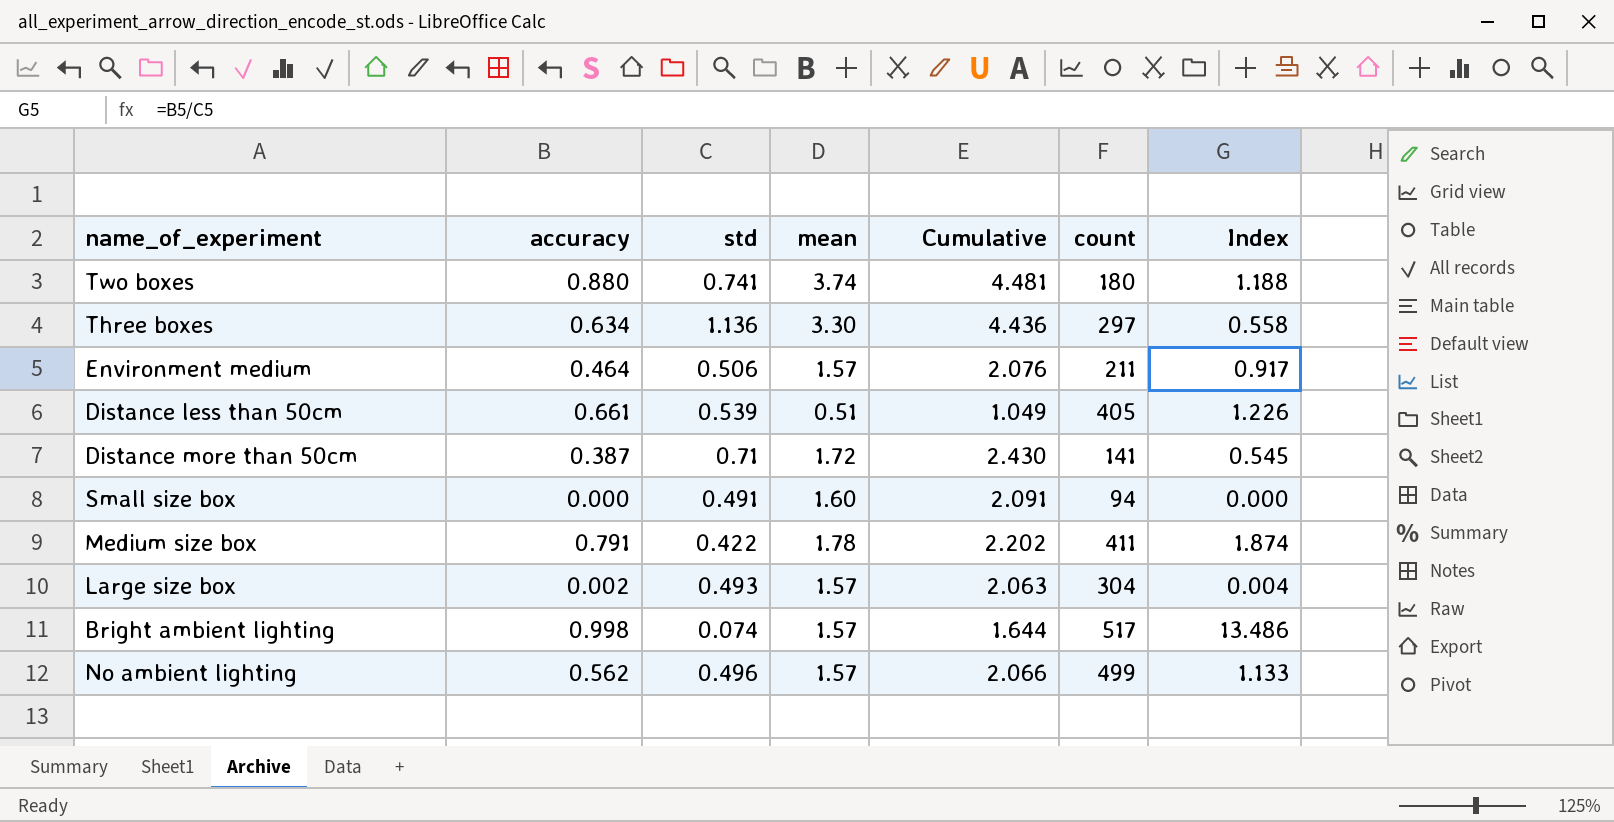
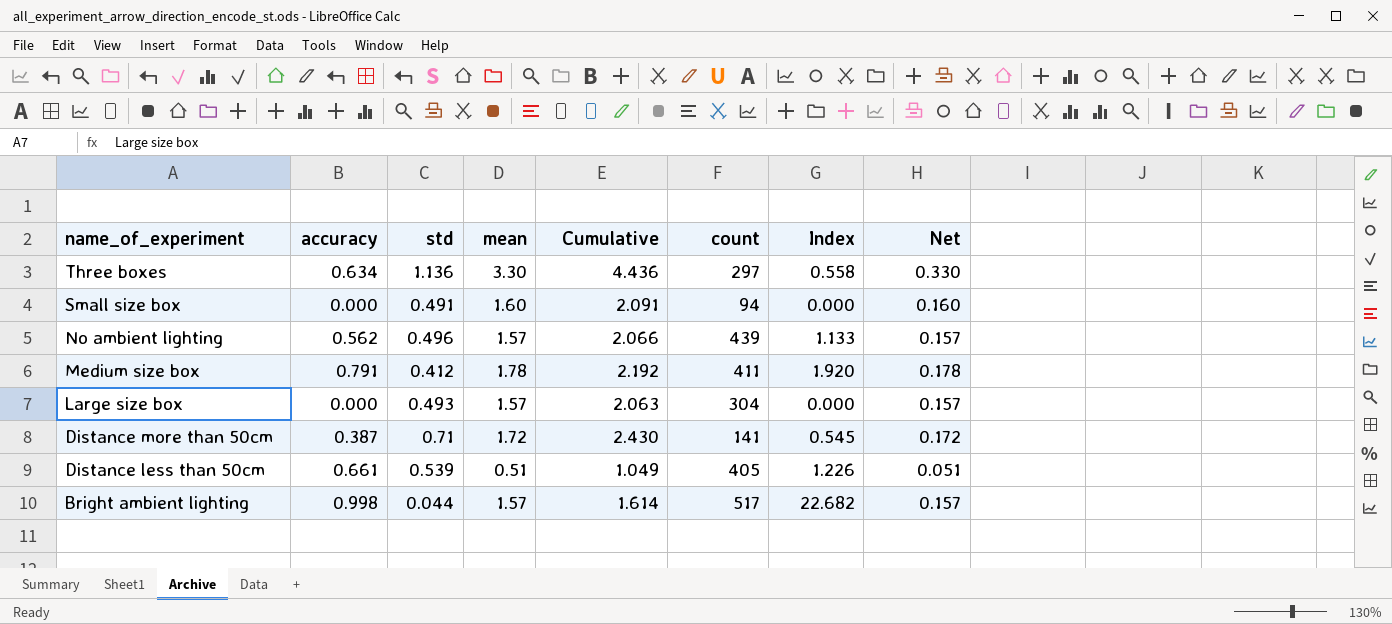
row order: none -> name_of_experiment descending
column Net | formula: none -> [mean] * 0.1
row Two boxes: 0.880 | 0.741 | 3.74 | 4.481 | 180 | 1.188 -> none
row Environment medium: 0.464 | 0.506 | 1.57 | 2.076 | 211 | 0.917 -> none
No ambient lighting | count: 499 -> 439
Medium size box | std: 0.422 -> 0.412
Medium size box | Cumulative: 2.202 -> 2.192
Medium size box | Index: 1.874 -> 1.920
Large size box | accuracy: 0.002 -> 0.000
Large size box | Index: 0.004 -> 0.000
Bright ambient lighting | std: 0.074 -> 0.044
Bright ambient lighting | Cumulative: 1.644 -> 1.614
Bright ambient lighting | Index: 13.486 -> 22.682

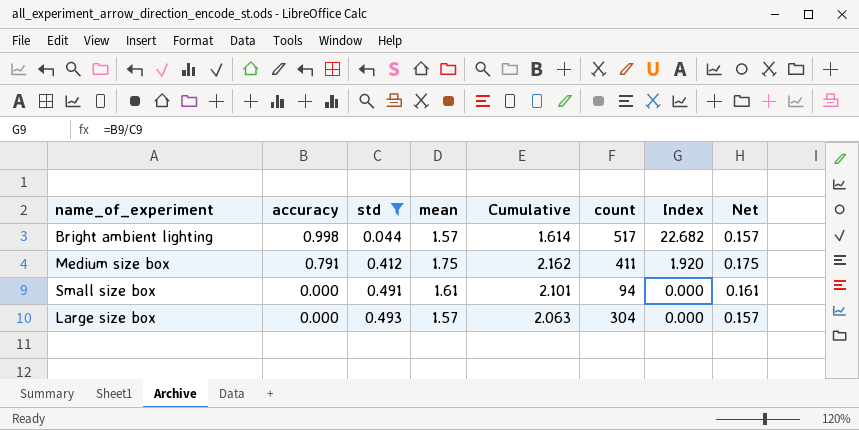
filter: none -> std <= 0.493
row order: name_of_experiment descending -> accuracy descending
Medium size box | mean: 1.78 -> 1.75
Medium size box | Cumulative: 2.192 -> 2.162
Medium size box | Net: 0.178 -> 0.175
Small size box | mean: 1.60 -> 1.61
Small size box | Cumulative: 2.091 -> 2.101
Small size box | Net: 0.160 -> 0.161

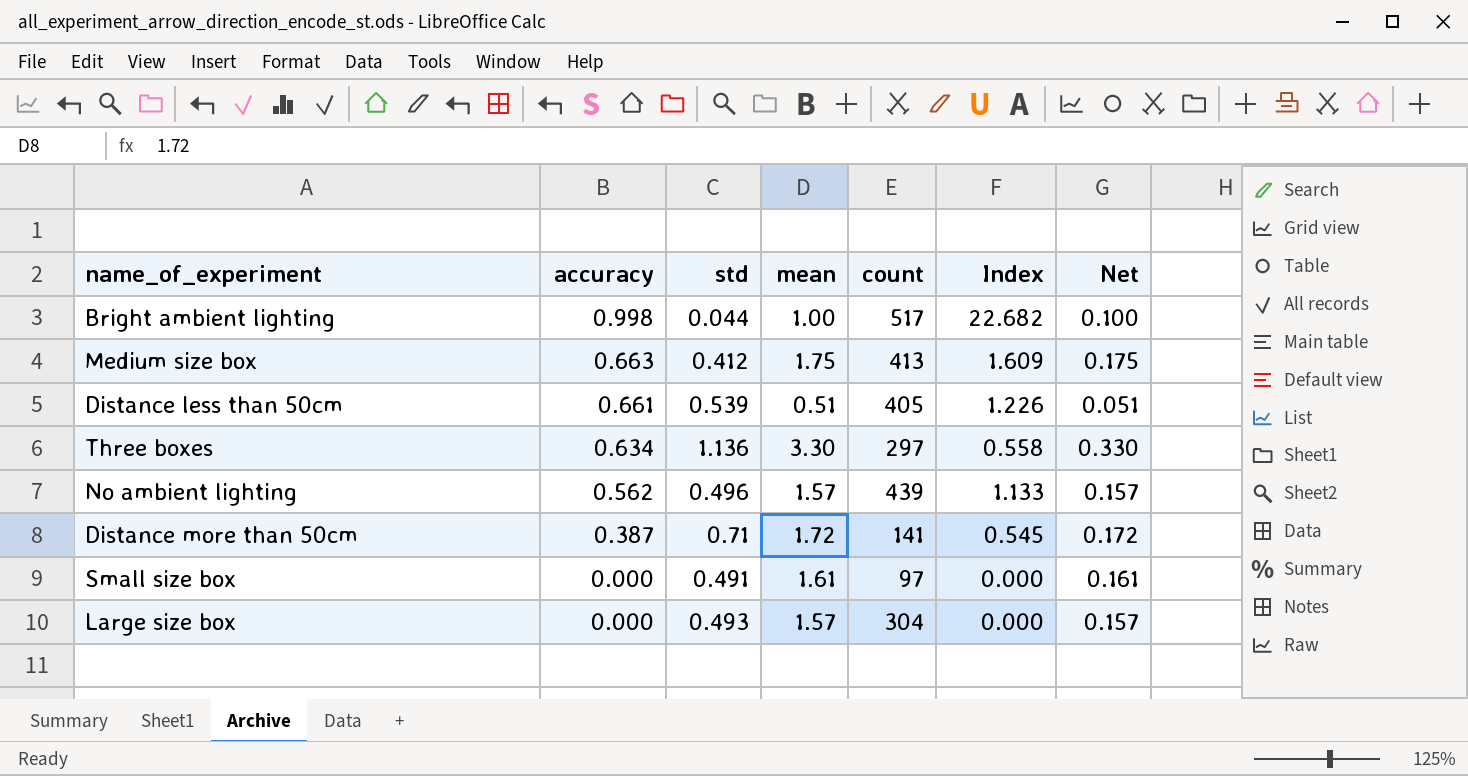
filter: std <= 0.493 -> none
column Cumulative | formula: [std] + [mean] -> none
Bright ambient lighting | mean: 1.57 -> 1.00
Bright ambient lighting | Net: 0.157 -> 0.100
Medium size box | accuracy: 0.791 -> 0.663
Medium size box | count: 411 -> 413
Medium size box | Index: 1.920 -> 1.609
Small size box | count: 94 -> 97

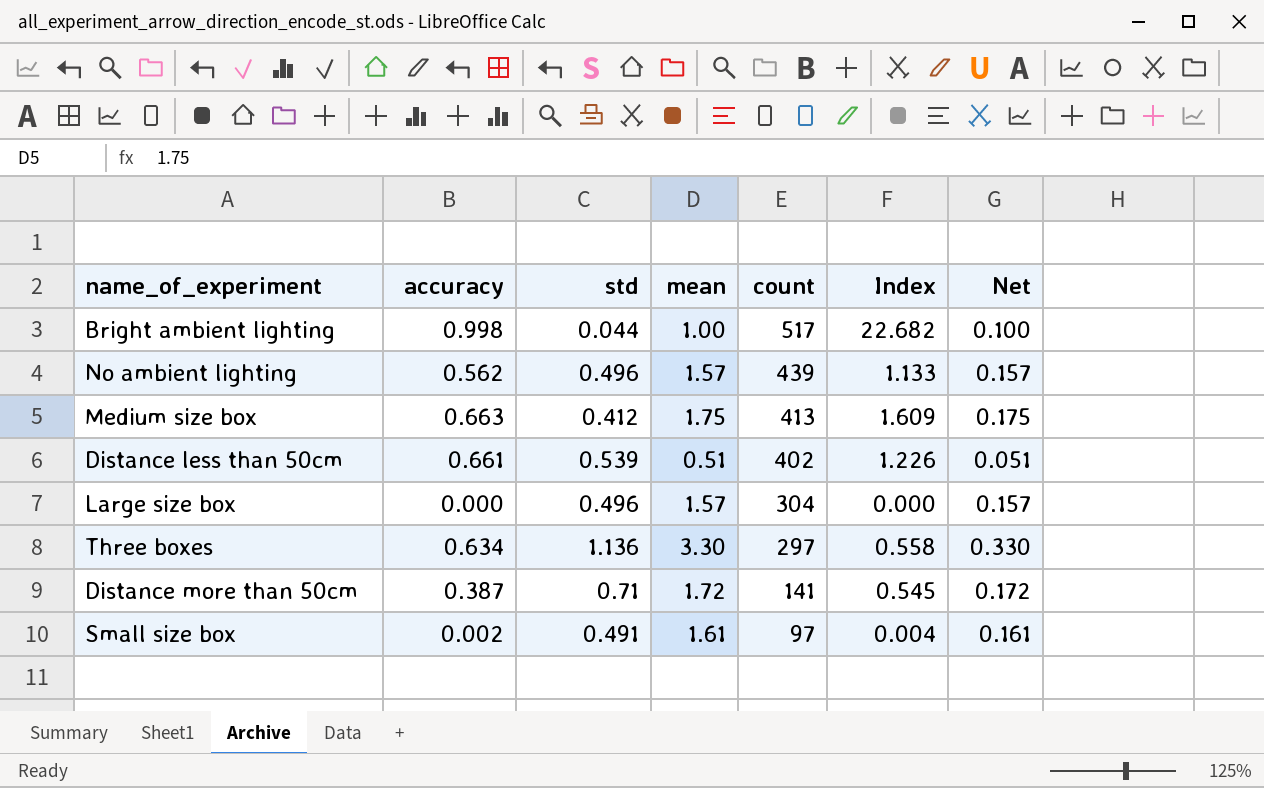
row order: accuracy descending -> count descending
Distance less than 50cm | count: 405 -> 402
Large size box | std: 0.493 -> 0.496
Small size box | accuracy: 0.000 -> 0.002
Small size box | Index: 0.000 -> 0.004

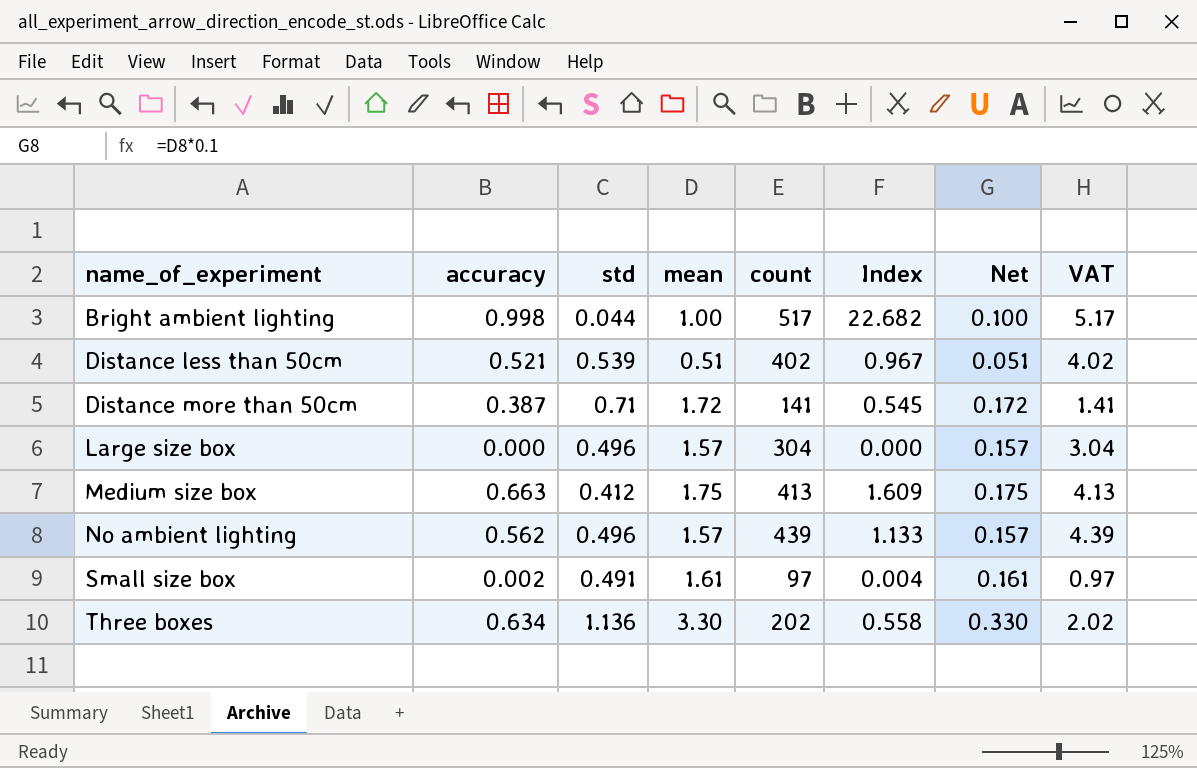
row order: count descending -> name_of_experiment ascending
column VAT | formula: none -> [count] * 0.01
Distance less than 50cm | accuracy: 0.661 -> 0.521
Distance less than 50cm | Index: 1.226 -> 0.967
Three boxes | count: 297 -> 202

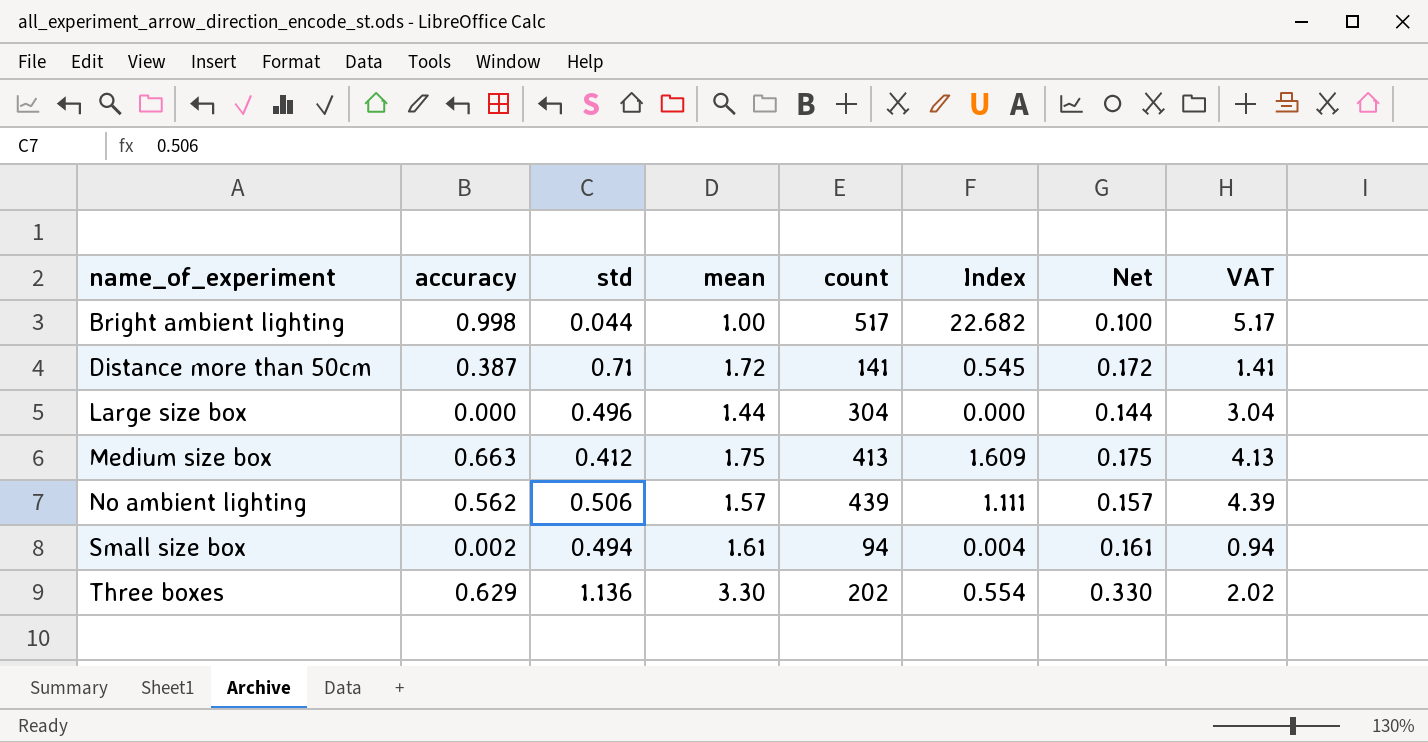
row Distance less than 50cm: 0.521 | 0.539 | 0.51 | 402 | 0.967 | 0.051 | 4.02 -> none
Large size box | mean: 1.57 -> 1.44
Large size box | Net: 0.157 -> 0.144
No ambient lighting | std: 0.496 -> 0.506
No ambient lighting | Index: 1.133 -> 1.111
Small size box | std: 0.491 -> 0.494
Small size box | count: 97 -> 94
Small size box | VAT: 0.97 -> 0.94
Three boxes | accuracy: 0.634 -> 0.629
Three boxes | Index: 0.558 -> 0.554

